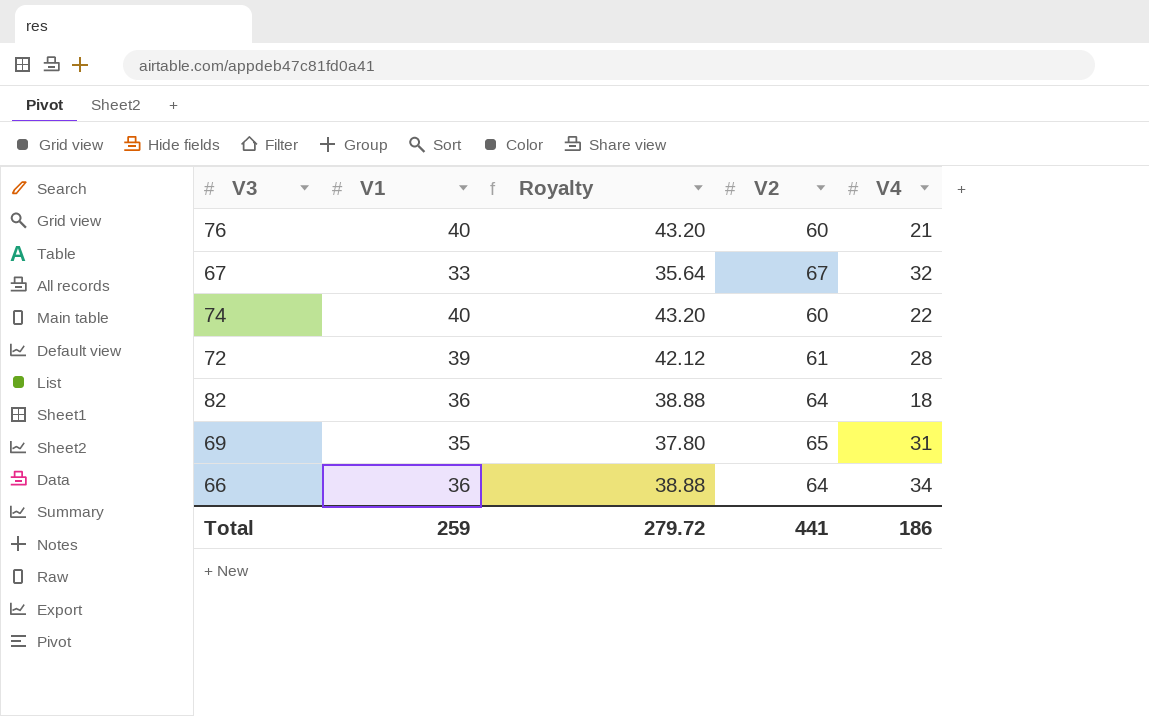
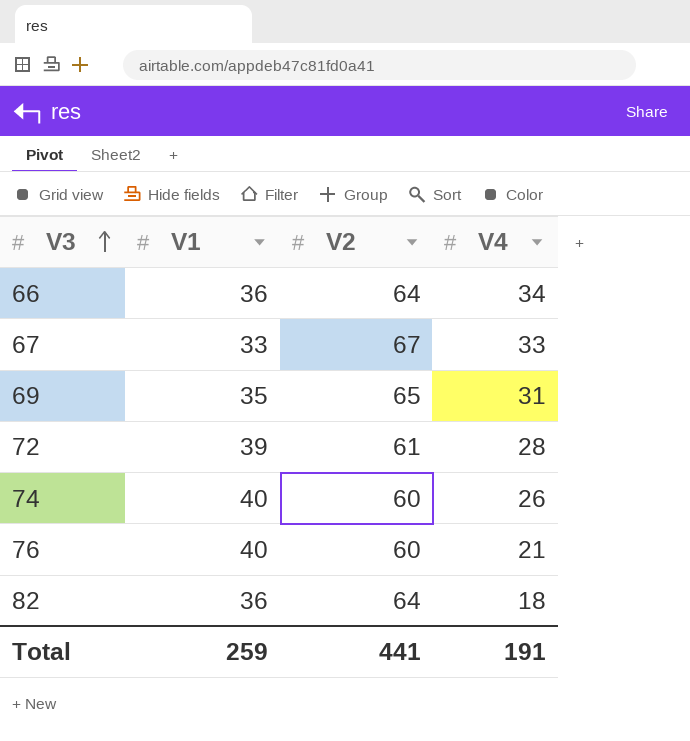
row order: none -> V3 ascending
column Royalty | formula: [V1] * 1.08 -> none
67 | V4: 32 -> 33
74 | V4: 22 -> 26
Total | V4: 186 -> 191

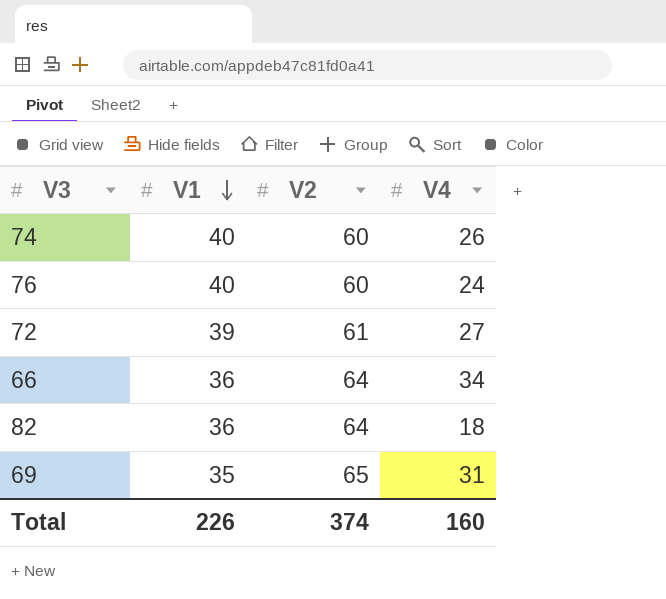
row order: V3 ascending -> V1 descending
row 67: 33 | 67 | 33 -> none
76 | V4: 21 -> 24
72 | V4: 28 -> 27
Total | V1: 259 -> 226
Total | V2: 441 -> 374
Total | V4: 191 -> 160

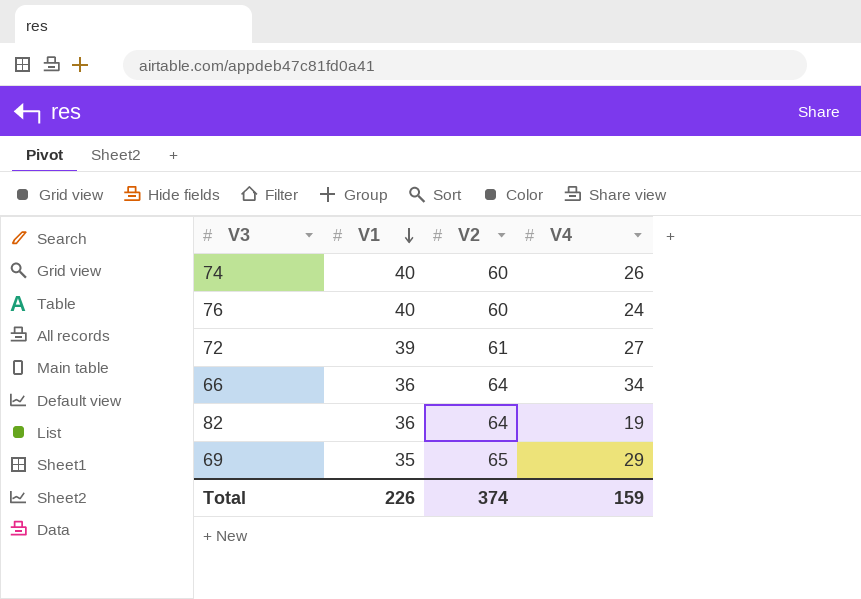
82 | V4: 18 -> 19
69 | V4: 31 -> 29
Total | V4: 160 -> 159

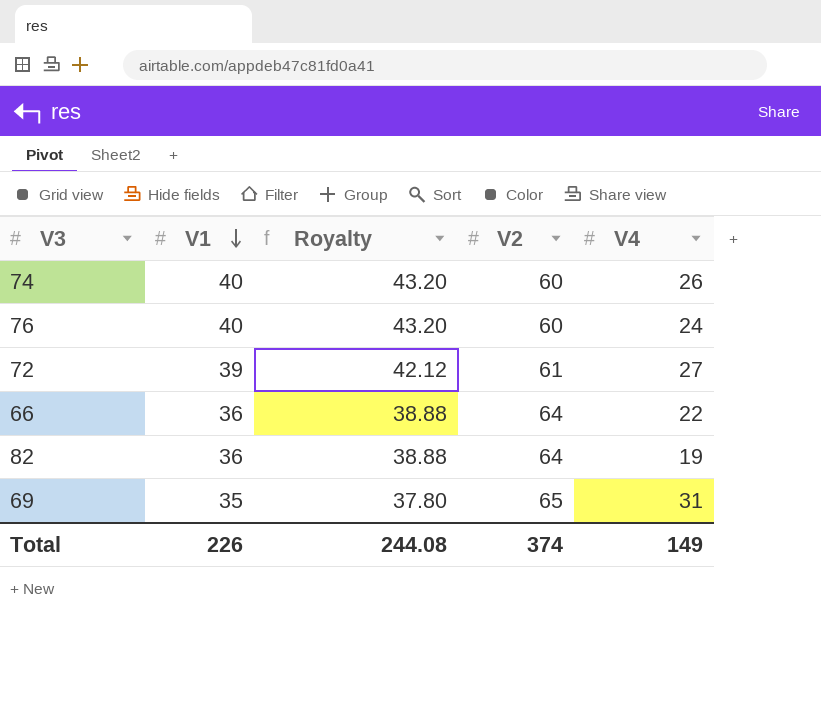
column Royalty | formula: none -> [V1] * 1.08
66 | V4: 34 -> 22
69 | V4: 29 -> 31
Total | V4: 159 -> 149

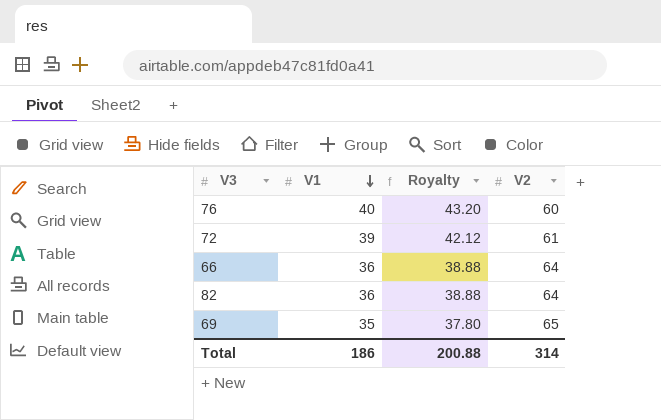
column V4 | position: 5 -> none
row 74: 40 | 43.20 | 60 | 26 -> none
Total | V1: 226 -> 186
Total | Royalty: 244.08 -> 200.88
Total | V2: 374 -> 314

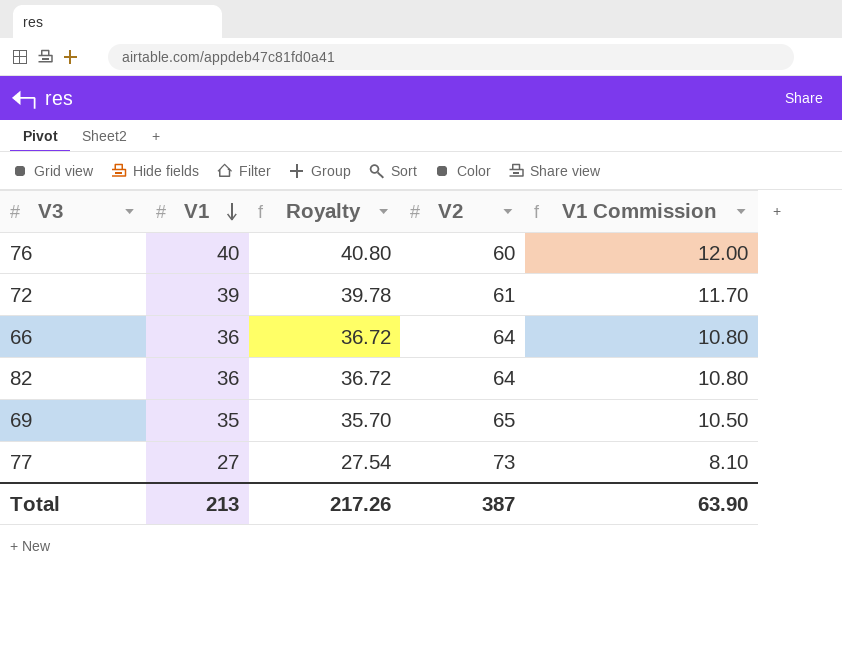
column Royalty | formula: [V1] * 1.08 -> [V1] * 1.02
column V1 Commission | formula: none -> [V1] * 0.3
row 77: none -> 27 | 27.54 | 73 | 8.10
Total | V1: 186 -> 213
Total | Royalty: 200.88 -> 217.26
Total | V2: 314 -> 387

